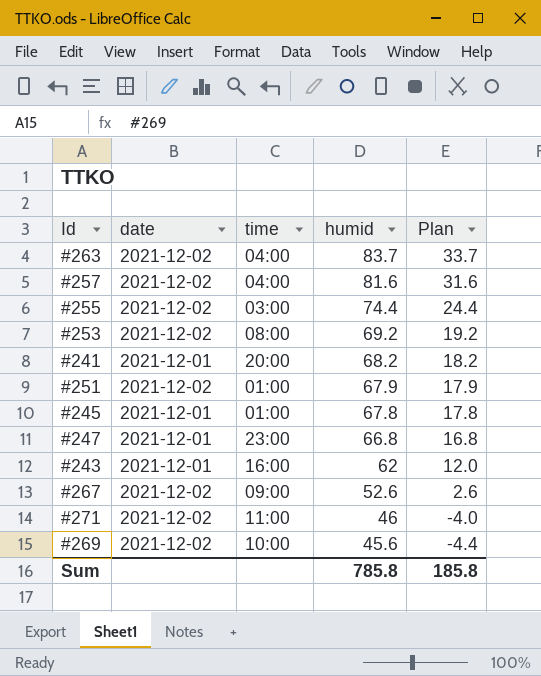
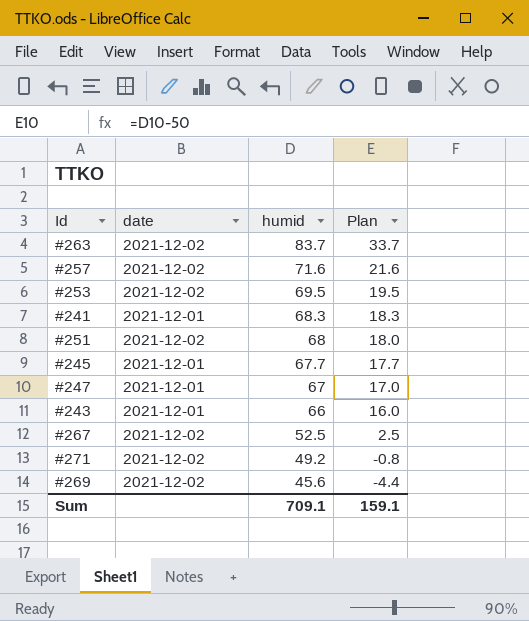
column time | position: 3 -> none
row #255: 2021-12-02 | 03:00 | 74.4 | 24.4 -> none
#257 | humid: 81.6 -> 71.6
#257 | Plan: 31.6 -> 21.6
#253 | humid: 69.2 -> 69.5
#253 | Plan: 19.2 -> 19.5
#241 | humid: 68.2 -> 68.3
#241 | Plan: 18.2 -> 18.3
#251 | humid: 67.9 -> 68
#251 | Plan: 17.9 -> 18.0
#245 | humid: 67.8 -> 67.7
#245 | Plan: 17.8 -> 17.7
#247 | humid: 66.8 -> 67
#247 | Plan: 16.8 -> 17.0
#243 | humid: 62 -> 66
#243 | Plan: 12.0 -> 16.0
#267 | humid: 52.6 -> 52.5
#267 | Plan: 2.6 -> 2.5
#271 | humid: 46 -> 49.2
#271 | Plan: -4.0 -> -0.8
Sum | humid: 785.8 -> 709.1
Sum | Plan: 185.8 -> 159.1

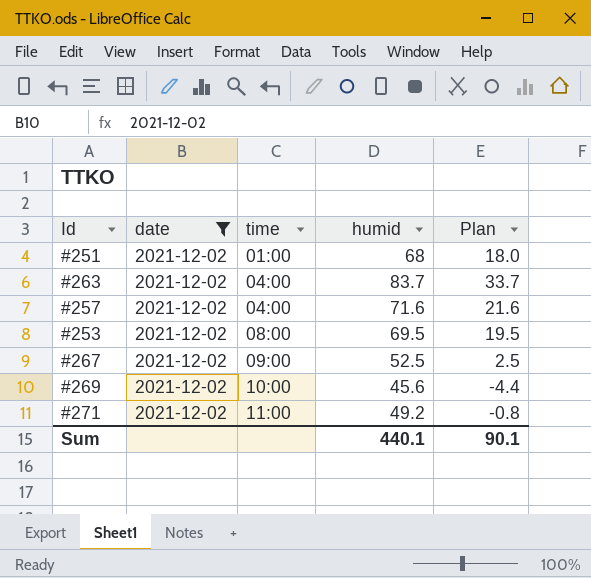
filter: none -> date = 2021-12-02
row order: humid descending -> time ascending
column time | position: none -> 3
Sum | humid: 709.1 -> 440.1
Sum | Plan: 159.1 -> 90.1

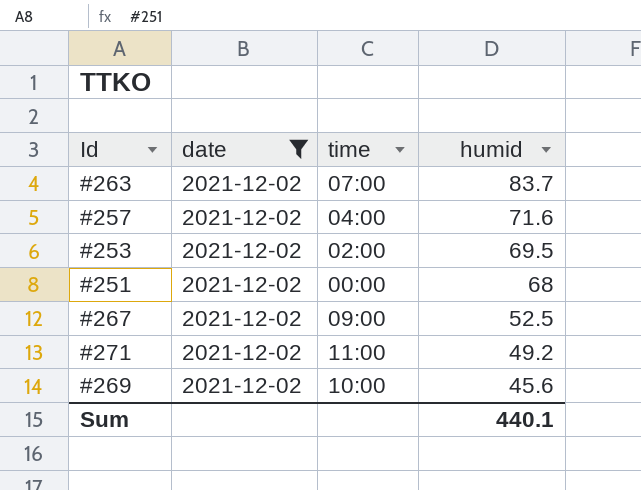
row order: time ascending -> humid descending
column Plan | formula: [humid] - 50 -> none
#263 | time: 04:00 -> 07:00
#253 | time: 08:00 -> 02:00
#251 | time: 01:00 -> 00:00

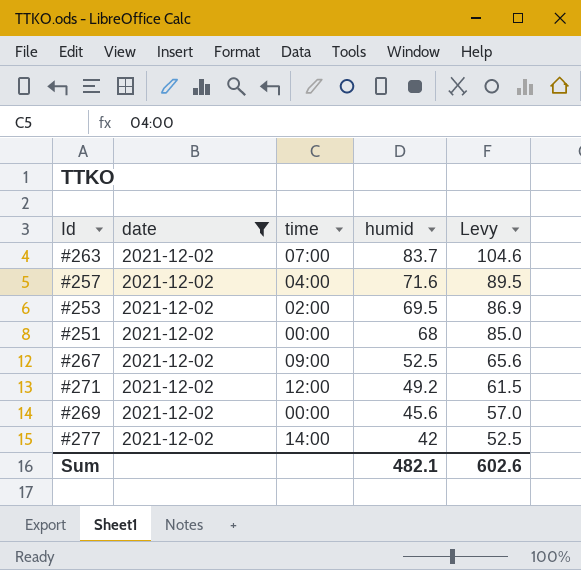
column Levy | formula: none -> [humid] * 1.25
#271 | time: 11:00 -> 12:00
#269 | time: 10:00 -> 00:00
row #277: none -> 2021-12-02 | 14:00 | 42 | 52.5
Sum | humid: 440.1 -> 482.1

